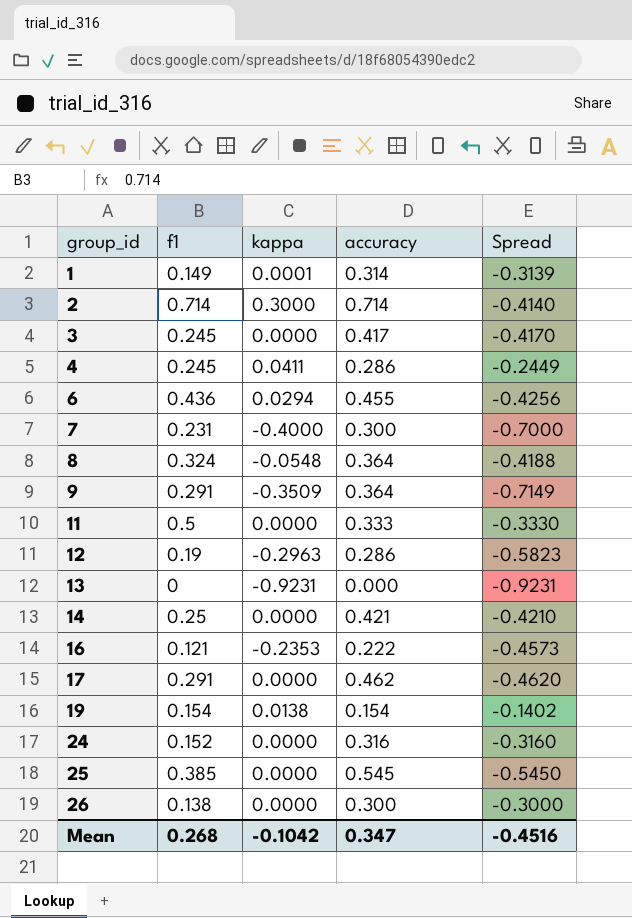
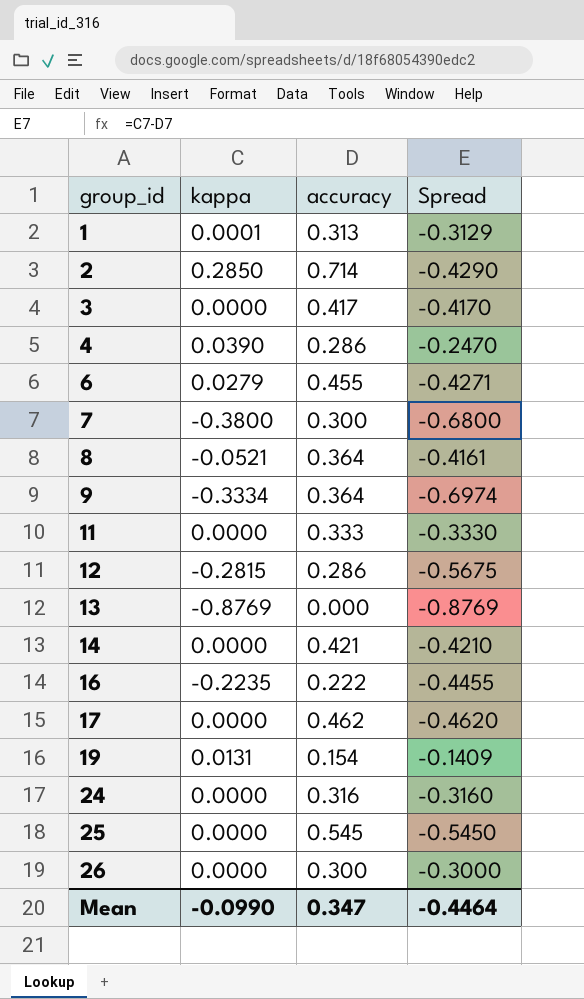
column f1 | position: 2 -> none
1 | accuracy: 0.314 -> 0.313
1 | Spread: -0.3139 -> -0.3129
2 | kappa: 0.3000 -> 0.2850
2 | Spread: -0.4140 -> -0.4290
4 | kappa: 0.0411 -> 0.0390
4 | Spread: -0.2449 -> -0.2470
6 | kappa: 0.0294 -> 0.0279
6 | Spread: -0.4256 -> -0.4271
7 | kappa: -0.4000 -> -0.3800
7 | Spread: -0.7000 -> -0.6800
8 | kappa: -0.0548 -> -0.0521
8 | Spread: -0.4188 -> -0.4161
9 | kappa: -0.3509 -> -0.3334
9 | Spread: -0.7149 -> -0.6974
12 | kappa: -0.2963 -> -0.2815
12 | Spread: -0.5823 -> -0.5675
13 | kappa: -0.9231 -> -0.8769
13 | Spread: -0.9231 -> -0.8769
16 | kappa: -0.2353 -> -0.2235
16 | Spread: -0.4573 -> -0.4455
19 | kappa: 0.0138 -> 0.0131
19 | Spread: -0.1402 -> -0.1409
Mean | kappa: -0.1042 -> -0.0990
Mean | Spread: -0.4516 -> -0.4464

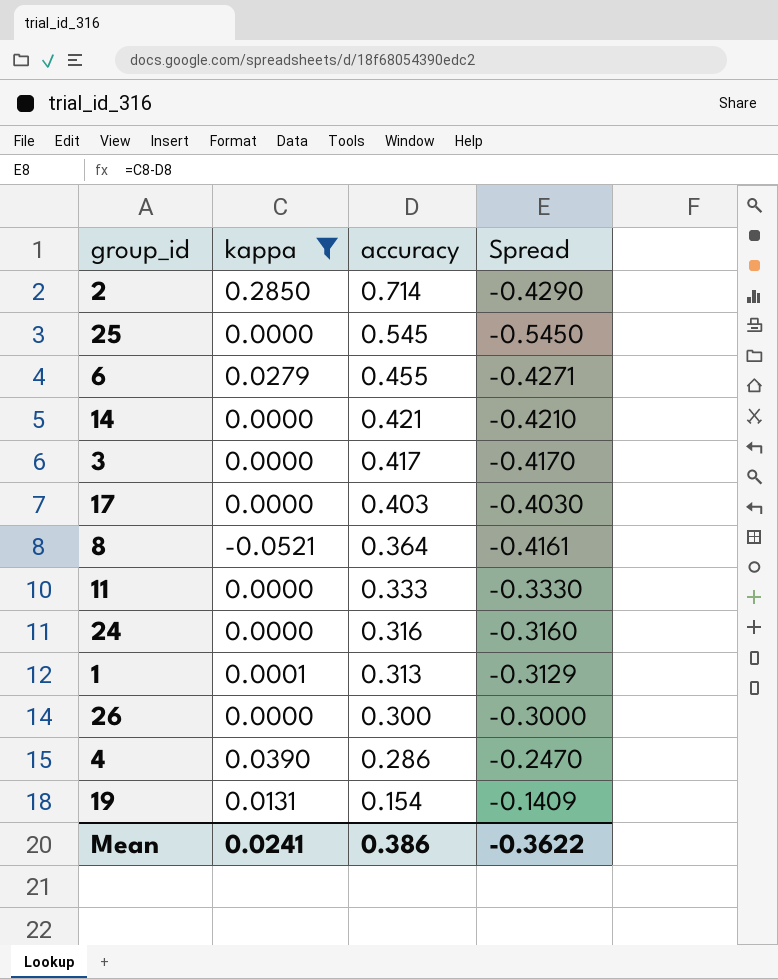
filter: none -> kappa >= -0.0521
row order: group_id ascending -> accuracy descending
17 | accuracy: 0.462 -> 0.403
17 | Spread: -0.4620 -> -0.4030
Mean | kappa: -0.0990 -> 0.0241
Mean | accuracy: 0.347 -> 0.386
Mean | Spread: -0.4464 -> -0.3622

